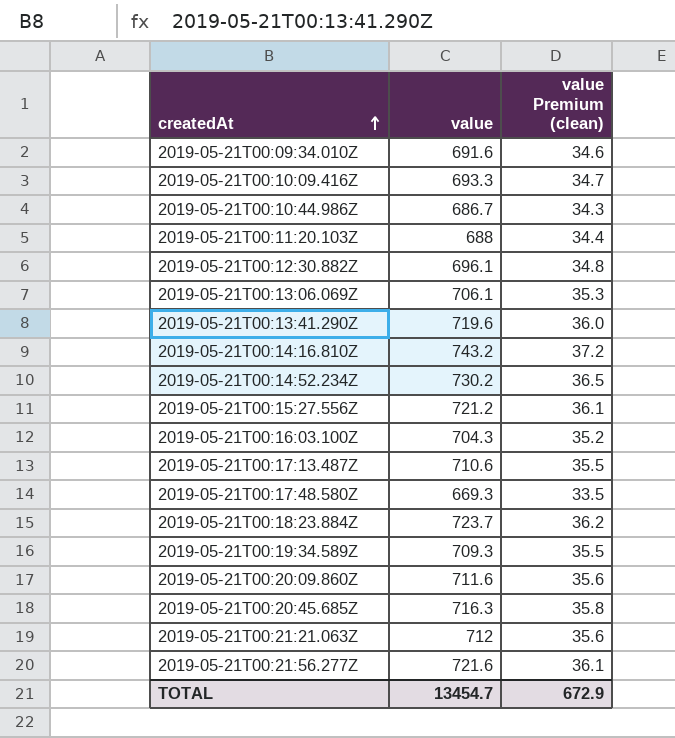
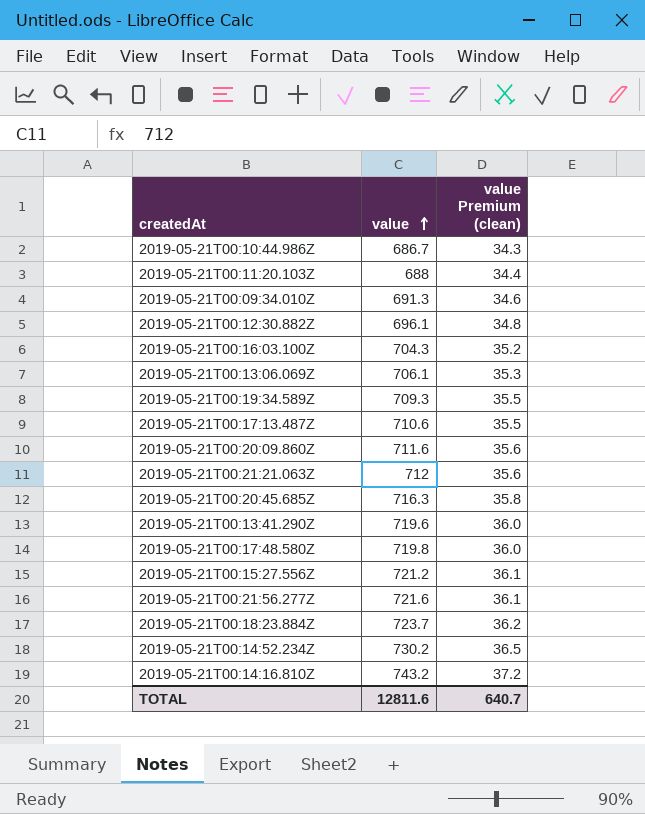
row order: createdAt ascending -> value ascending
row 2019-05-21T00:10:09.416Z: 693.3 | 34.7 -> none
2019-05-21T00:09:34.010Z | value: 691.6 -> 691.3
2019-05-21T00:17:48.580Z | value: 669.3 -> 719.8
2019-05-21T00:17:48.580Z | value Premium (clean): 33.5 -> 36.0
TOTAL | value: 13454.7 -> 12811.6
TOTAL | value Premium (clean): 672.9 -> 640.7

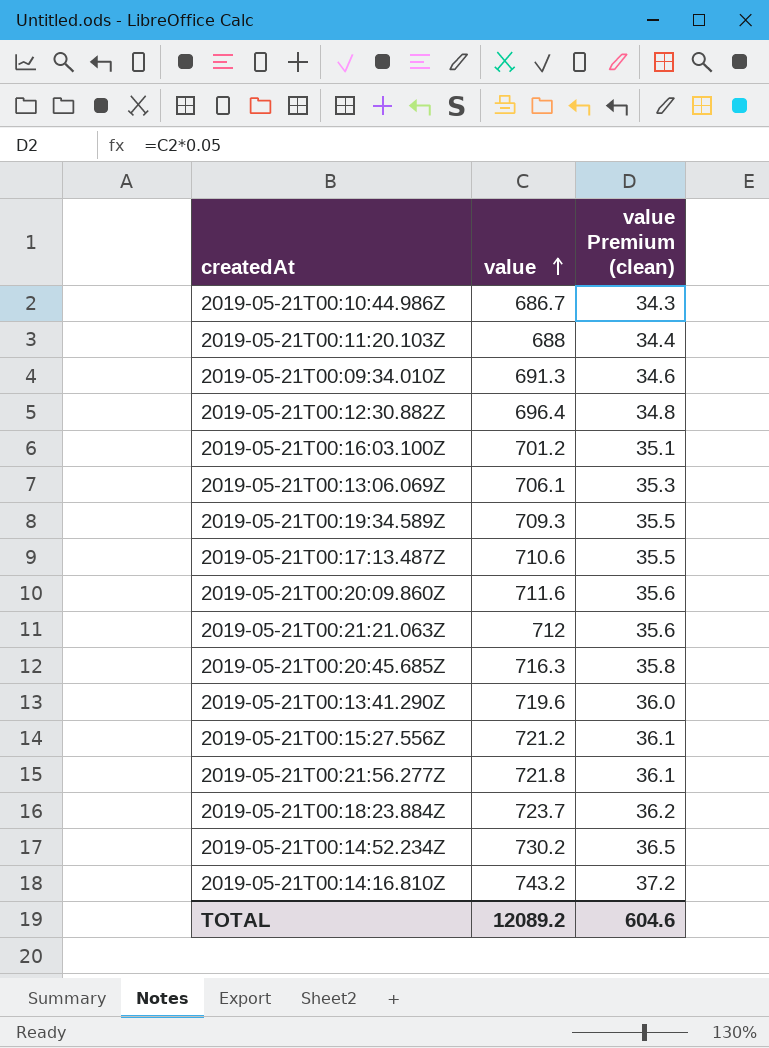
row 2019-05-21T00:17:48.580Z: 719.8 | 36.0 -> none
2019-05-21T00:12:30.882Z | value: 696.1 -> 696.4
2019-05-21T00:16:03.100Z | value: 704.3 -> 701.2
2019-05-21T00:16:03.100Z | value Premium (clean): 35.2 -> 35.1
2019-05-21T00:21:56.277Z | value: 721.6 -> 721.8
TOTAL | value: 12811.6 -> 12089.2
TOTAL | value Premium (clean): 640.7 -> 604.6

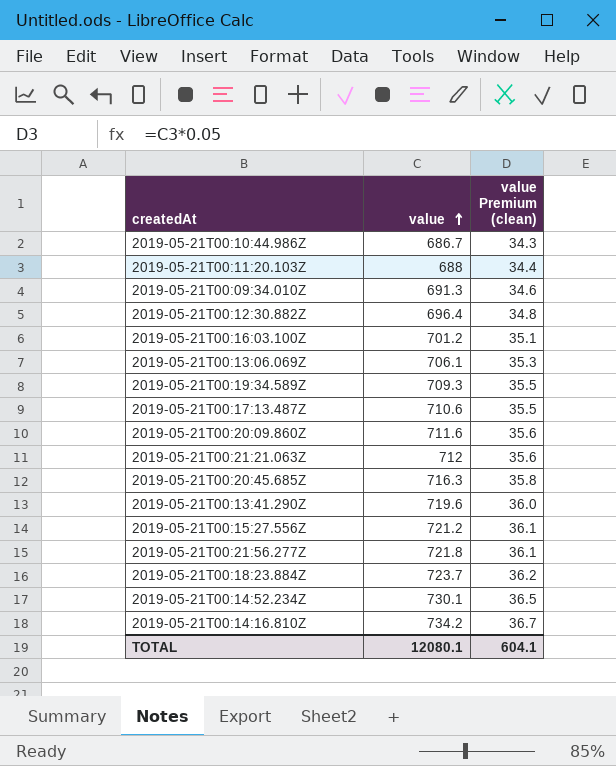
2019-05-21T00:14:52.234Z | value: 730.2 -> 730.1
2019-05-21T00:14:16.810Z | value: 743.2 -> 734.2
2019-05-21T00:14:16.810Z | value Premium (clean): 37.2 -> 36.7
TOTAL | value: 12089.2 -> 12080.1
TOTAL | value Premium (clean): 604.6 -> 604.1

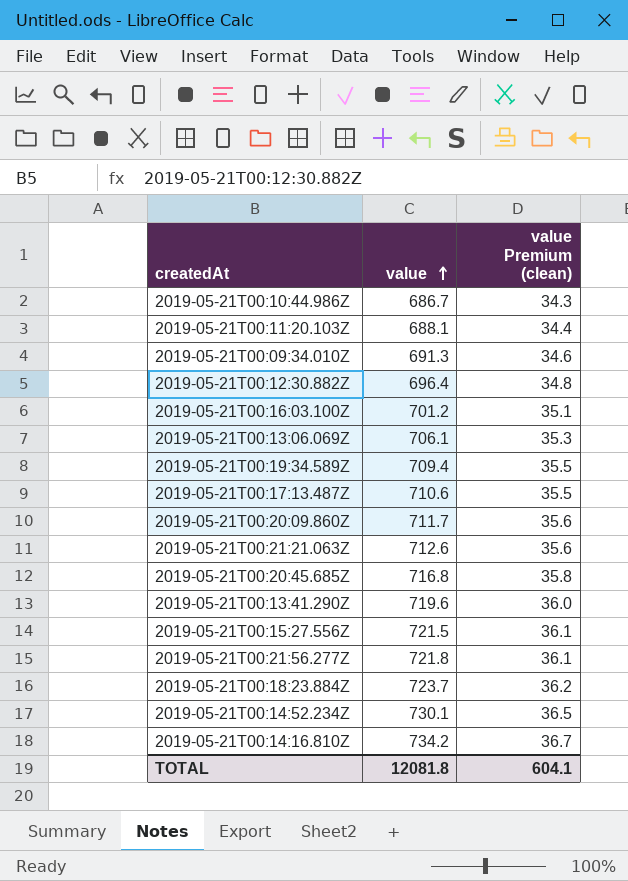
2019-05-21T00:11:20.103Z | value: 688 -> 688.1
2019-05-21T00:19:34.589Z | value: 709.3 -> 709.4
2019-05-21T00:20:09.860Z | value: 711.6 -> 711.7
2019-05-21T00:21:21.063Z | value: 712 -> 712.6
2019-05-21T00:20:45.685Z | value: 716.3 -> 716.8
2019-05-21T00:15:27.556Z | value: 721.2 -> 721.5
TOTAL | value: 12080.1 -> 12081.8

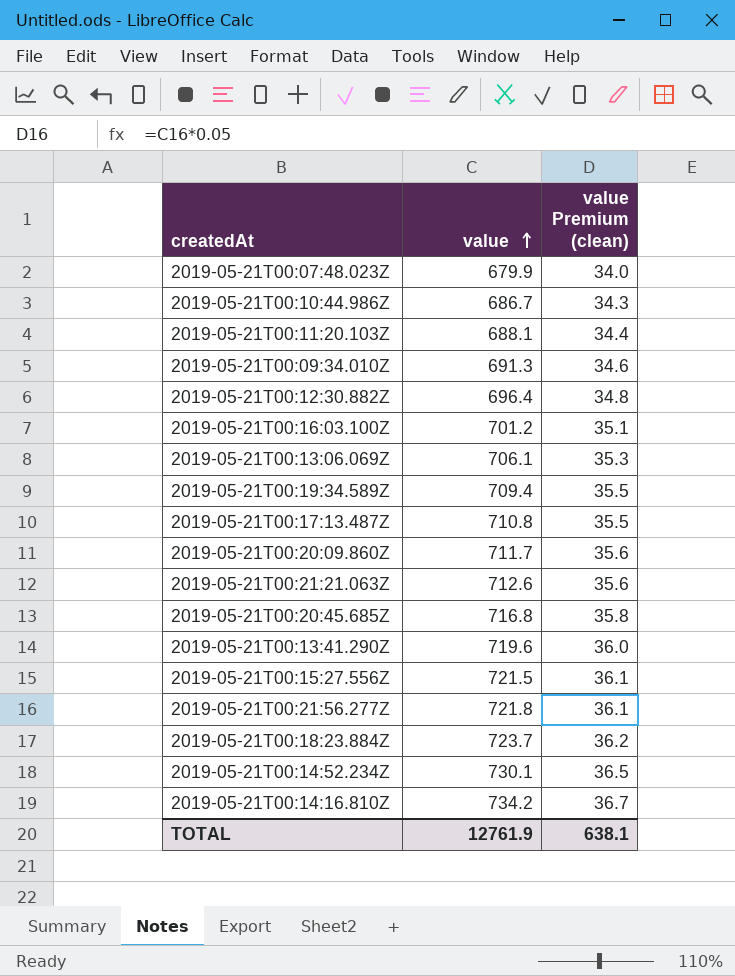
row 2019-05-21T00:07:48.023Z: none -> 679.9 | 34.0
2019-05-21T00:17:13.487Z | value: 710.6 -> 710.8
TOTAL | value: 12081.8 -> 12761.9
TOTAL | value Premium (clean): 604.1 -> 638.1

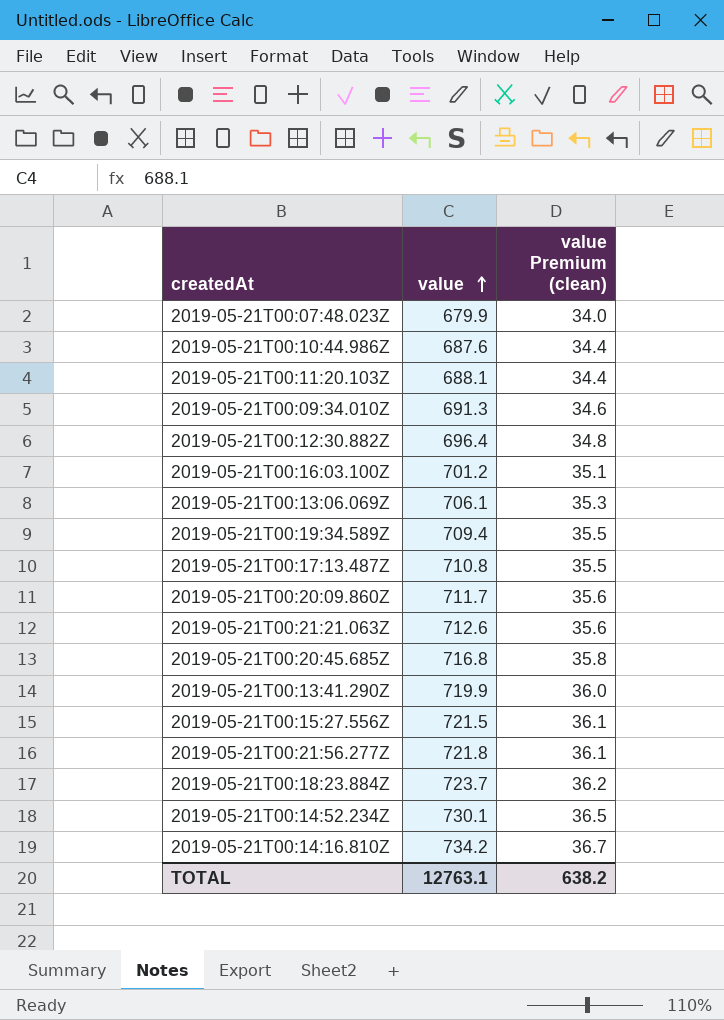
2019-05-21T00:10:44.986Z | value: 686.7 -> 687.6
2019-05-21T00:10:44.986Z | value Premium (clean): 34.3 -> 34.4
2019-05-21T00:13:41.290Z | value: 719.6 -> 719.9
TOTAL | value: 12761.9 -> 12763.1
TOTAL | value Premium (clean): 638.1 -> 638.2

